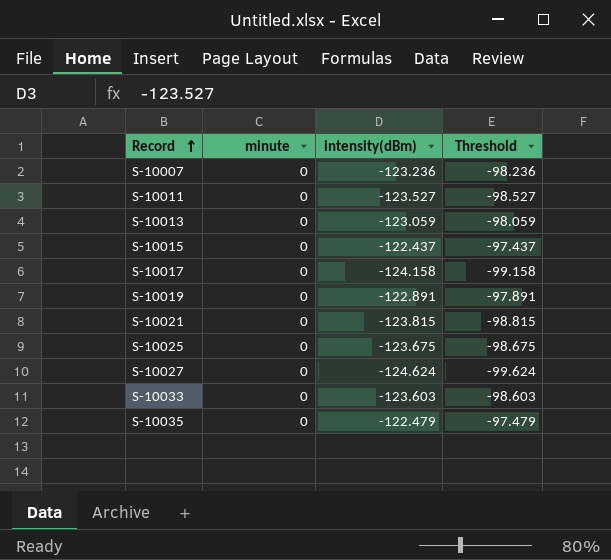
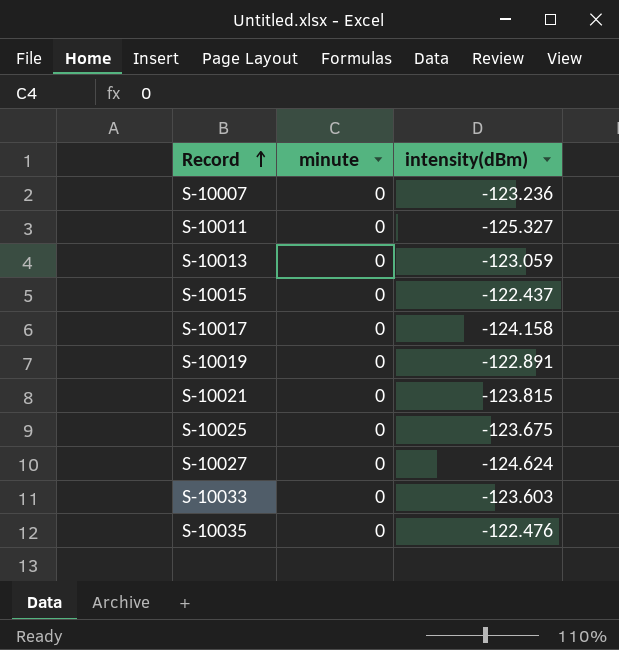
column Threshold | formula: [intensity(dBm)] + 25 -> none
S-10011 | intensity(dBm): -123.527 -> -125.327
S-10035 | intensity(dBm): -122.479 -> -122.476

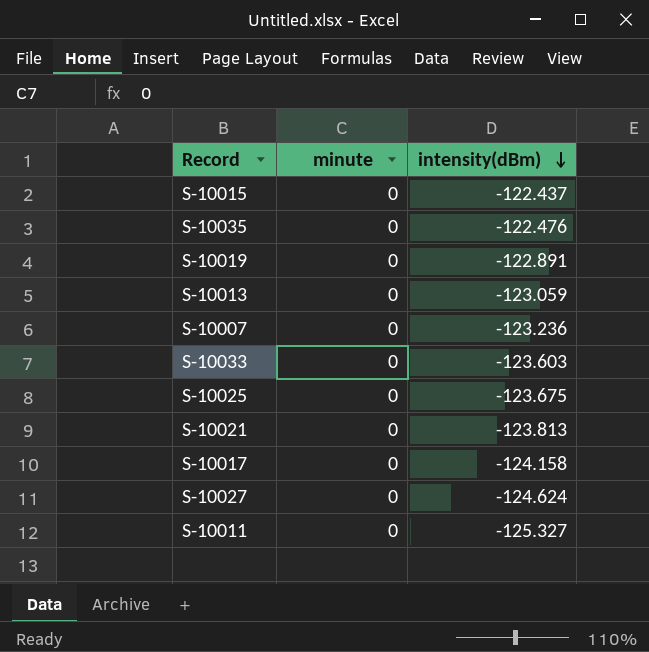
row order: Record ascending -> intensity(dBm) descending
S-10021 | intensity(dBm): -123.815 -> -123.813

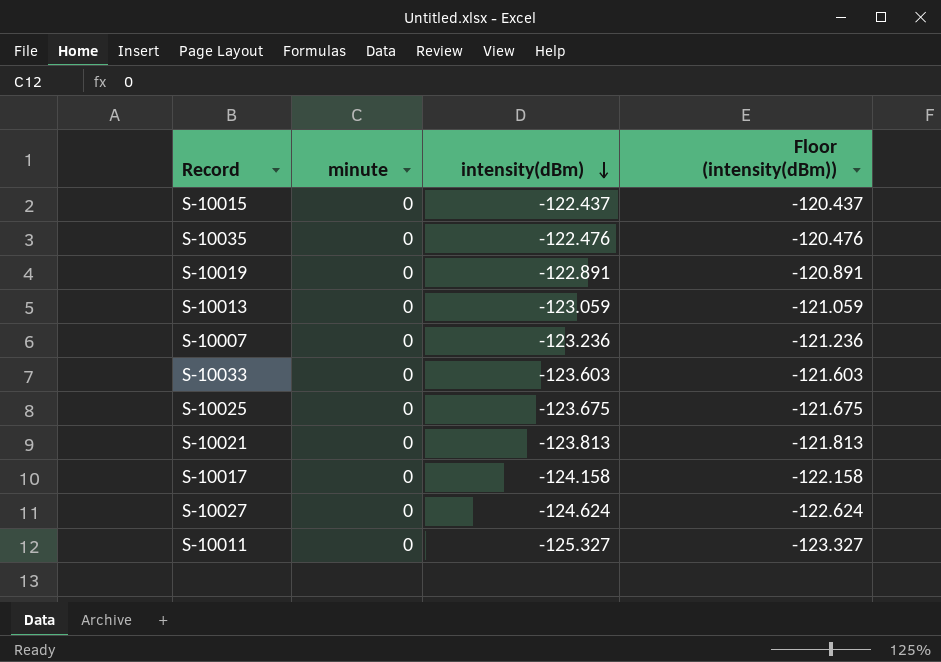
column Floor (intensity(dBm)) | formula: none -> [intensity(dBm)] + 2

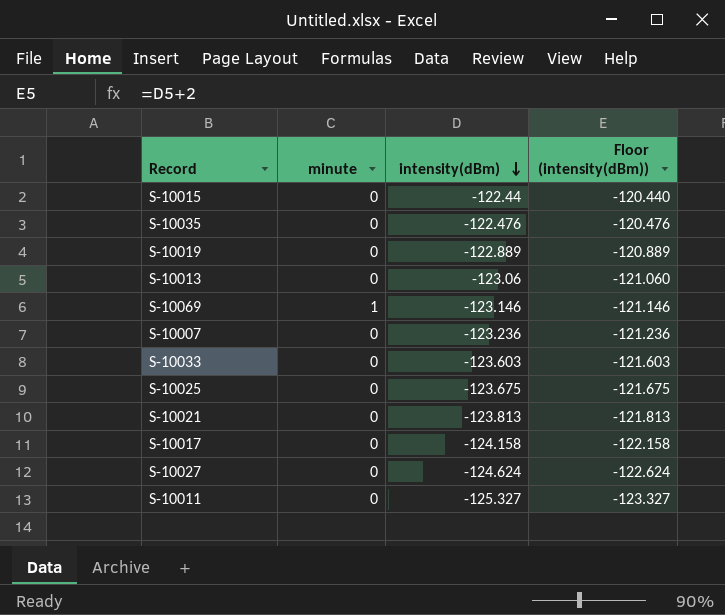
S-10015 | intensity(dBm): -122.437 -> -122.44
S-10015 | Floor (intensity(dBm)): -120.437 -> -120.440
S-10019 | intensity(dBm): -122.891 -> -122.889
S-10019 | Floor (intensity(dBm)): -120.891 -> -120.889
S-10013 | intensity(dBm): -123.059 -> -123.06
S-10013 | Floor (intensity(dBm)): -121.059 -> -121.060
row S-10069: none -> 1 | -123.146 | -121.146

